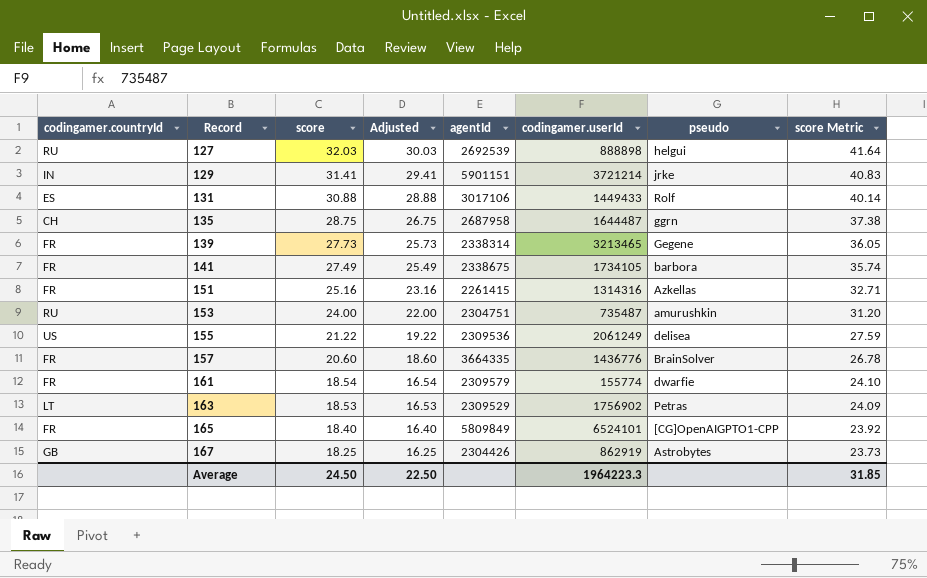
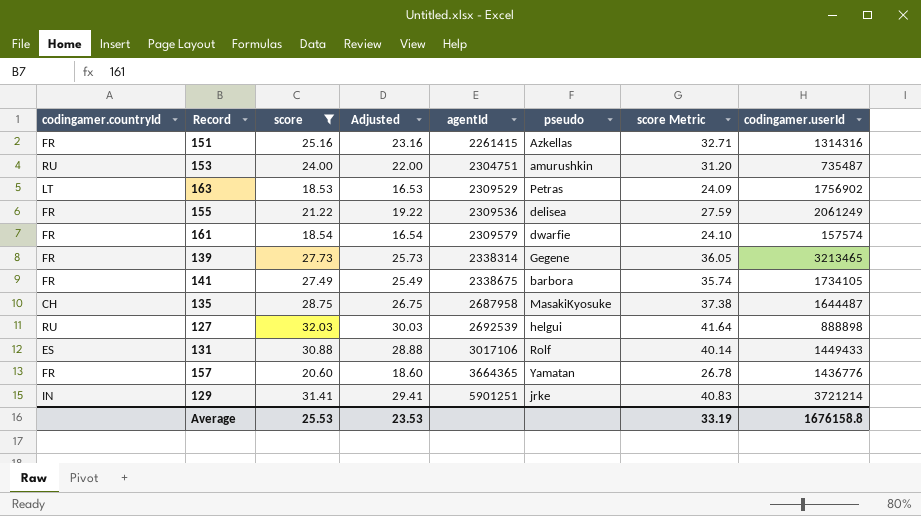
filter: none -> score >= 18.53
row order: Record ascending -> agentId ascending
column codingamer.userId | position: 6 -> 8
155 | codingamer.countryId: US -> FR
161 | codingamer.userId: 155774 -> 157574
135 | pseudo: ggrn -> MasakiKyosuke
157 | agentId: 3664335 -> 3664365
157 | pseudo: BrainSolver -> Yamatan
129 | agentId: 5901151 -> 5901251
Average | score: 24.50 -> 25.53
Average | Adjusted: 22.50 -> 23.53
Average | score Metric: 31.85 -> 33.19
Average | codingamer.userId: 1964223.3 -> 1676158.8

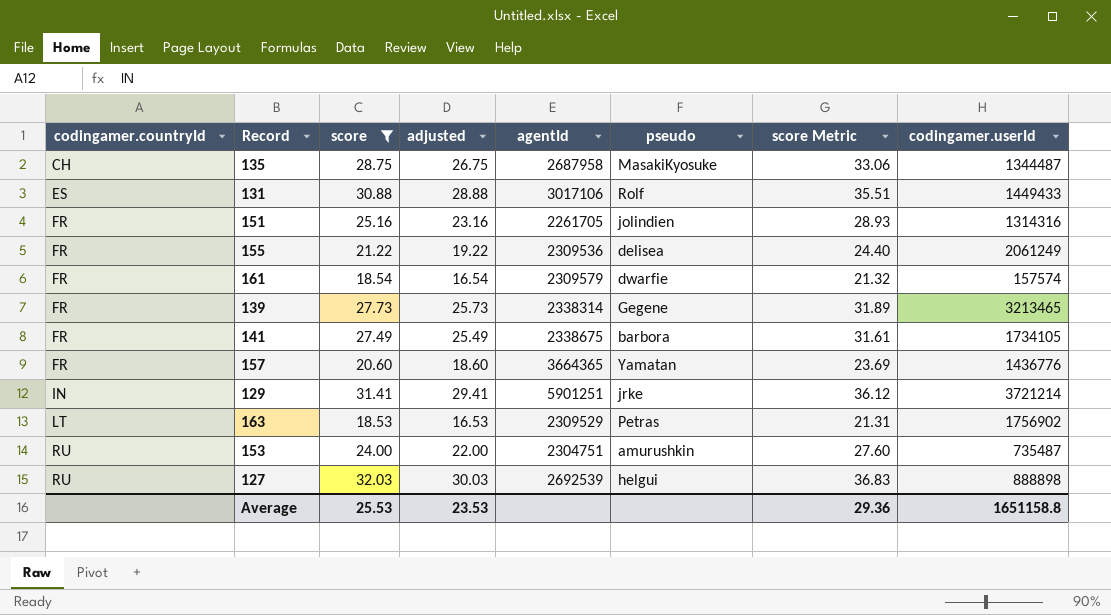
row order: agentId ascending -> codingamer.countryId ascending
column name: Adjusted -> adjusted
column score Metric | formula: [score] * 1.3 -> [score] * 1.15
135 | codingamer.userId: 1644487 -> 1344487
151 | agentId: 2261415 -> 2261705
151 | pseudo: Azkellas -> jolindien
Average | score Metric: 33.19 -> 29.36
Average | codingamer.userId: 1676158.8 -> 1651158.8

